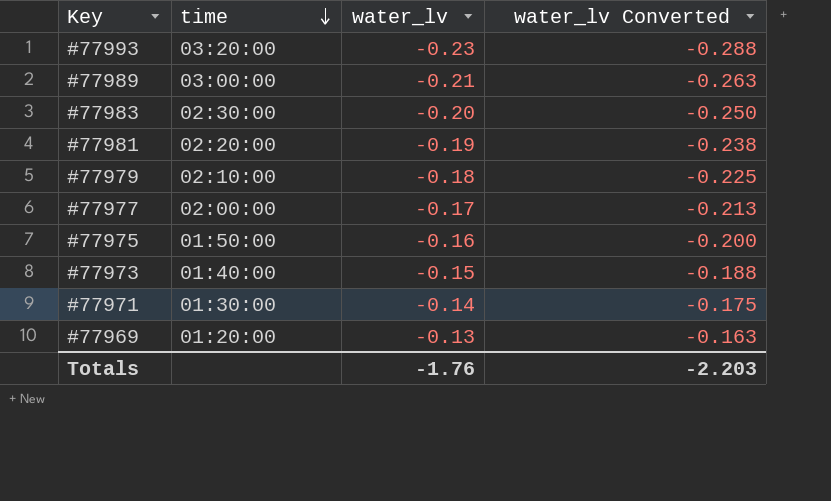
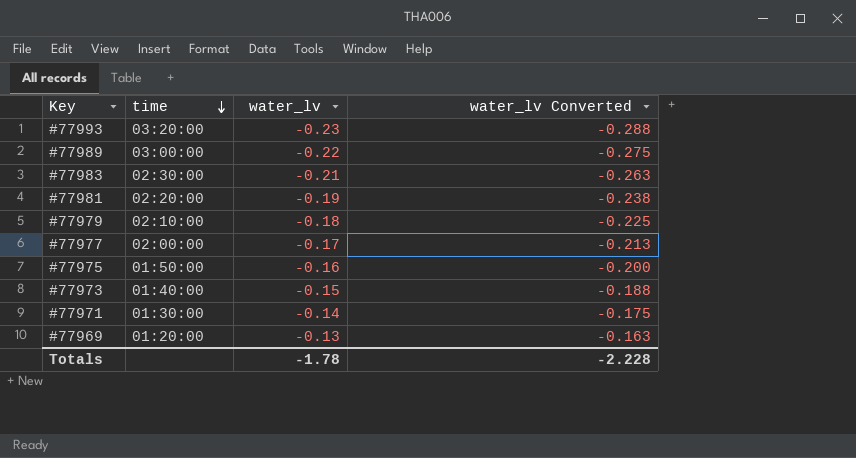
#77989 | water_lv: -0.21 -> -0.22
#77989 | water_lv Converted: -0.263 -> -0.275
#77983 | water_lv: -0.20 -> -0.21
#77983 | water_lv Converted: -0.250 -> -0.263
Totals | water_lv: -1.76 -> -1.78
Totals | water_lv Converted: -2.203 -> -2.228

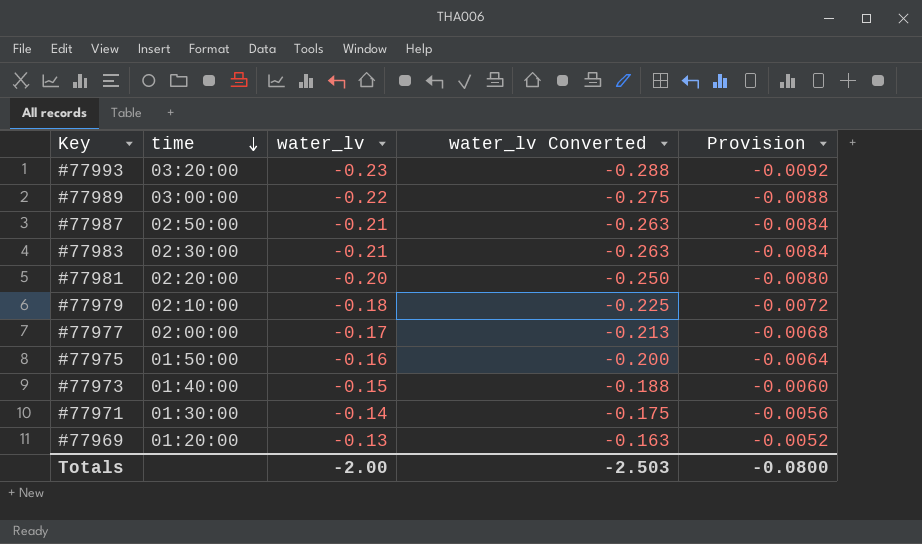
column Provision | formula: none -> [water_lv] * 0.04
row #77987: none -> 02:50:00 | -0.21 | -0.263 | -0.0084
#77981 | water_lv: -0.19 -> -0.20
#77981 | water_lv Converted: -0.238 -> -0.250
Totals | water_lv: -1.78 -> -2.00
Totals | water_lv Converted: -2.228 -> -2.503

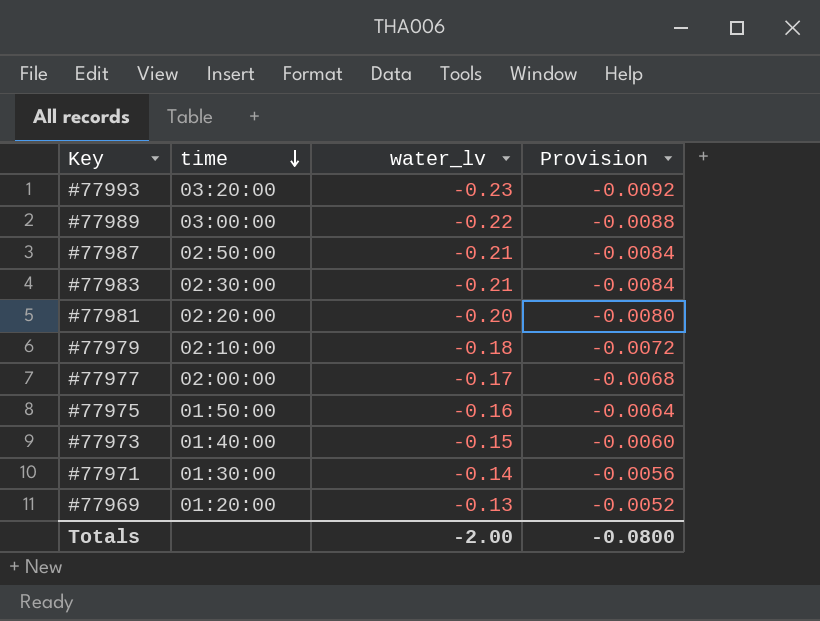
column water_lv Converted | formula: [water_lv] * 1.25 -> none

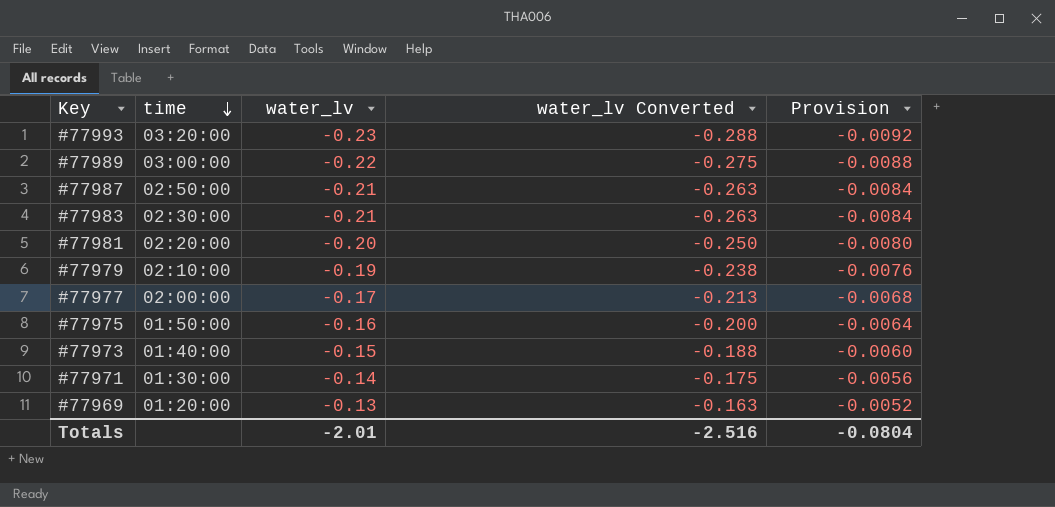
column water_lv Converted | formula: none -> [water_lv] * 1.25
#77979 | water_lv: -0.18 -> -0.19
#77979 | Provision: -0.0072 -> -0.0076
Totals | water_lv: -2.00 -> -2.01
Totals | Provision: -0.0800 -> -0.0804

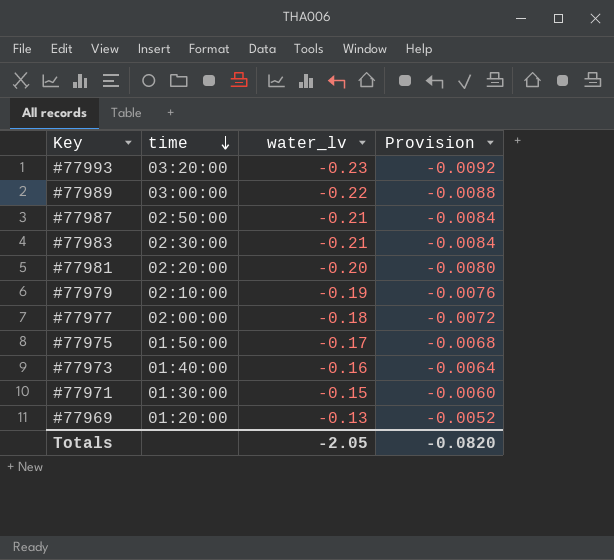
column water_lv Converted | formula: [water_lv] * 1.25 -> none
#77977 | water_lv: -0.17 -> -0.18
#77977 | Provision: -0.0068 -> -0.0072
#77975 | water_lv: -0.16 -> -0.17
#77975 | Provision: -0.0064 -> -0.0068
#77973 | water_lv: -0.15 -> -0.16
#77973 | Provision: -0.0060 -> -0.0064
#77971 | water_lv: -0.14 -> -0.15
#77971 | Provision: -0.0056 -> -0.0060
Totals | water_lv: -2.01 -> -2.05
Totals | Provision: -0.0804 -> -0.0820

